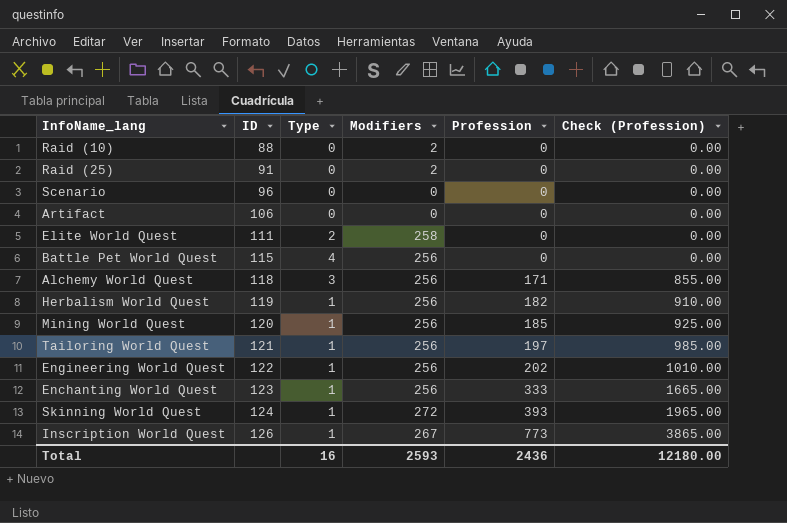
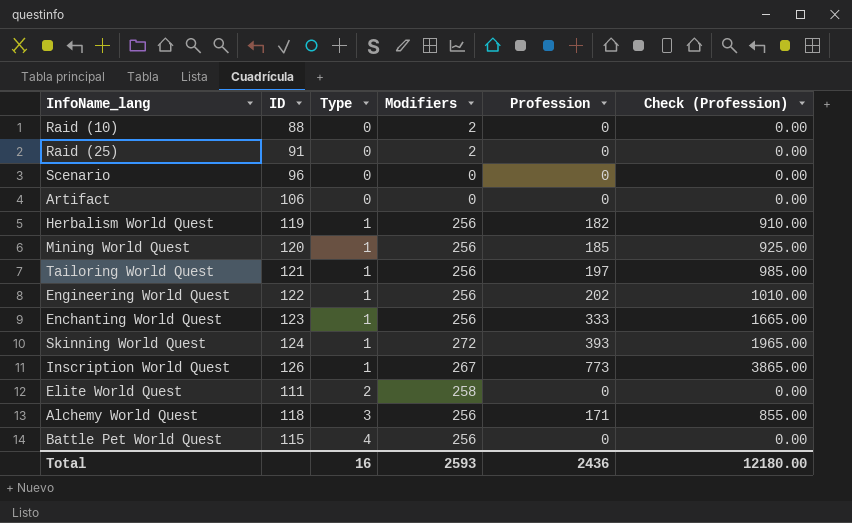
row order: ID ascending -> Type ascending

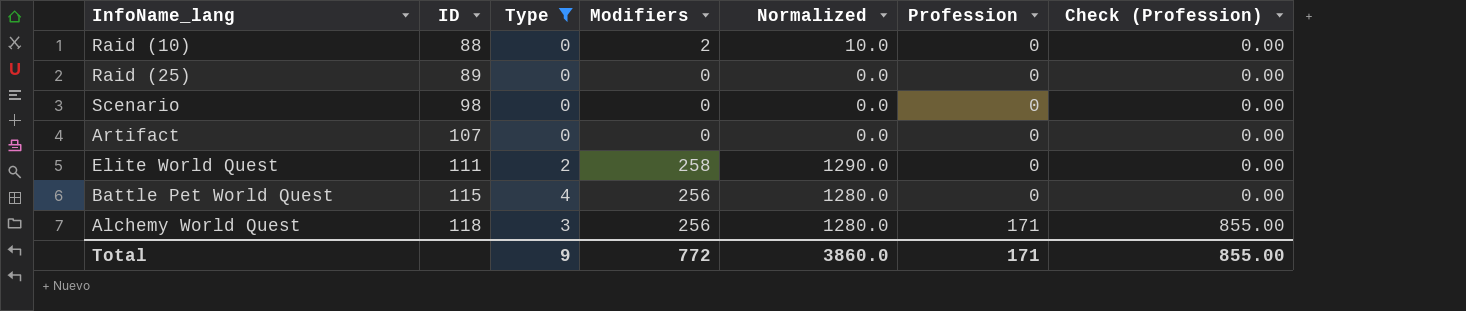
filter: none -> Type != 1
row order: Type ascending -> ID ascending
column Normalized | formula: none -> [Modifiers] * 5
Raid (25) | ID: 91 -> 89
Raid (25) | Modifiers: 2 -> 0
Scenario | ID: 96 -> 98
Artifact | ID: 106 -> 107
Total | Type: 16 -> 9
Total | Modifiers: 2593 -> 772
Total | Profession: 2436 -> 171
Total | Check (Profession): 12180.00 -> 855.00

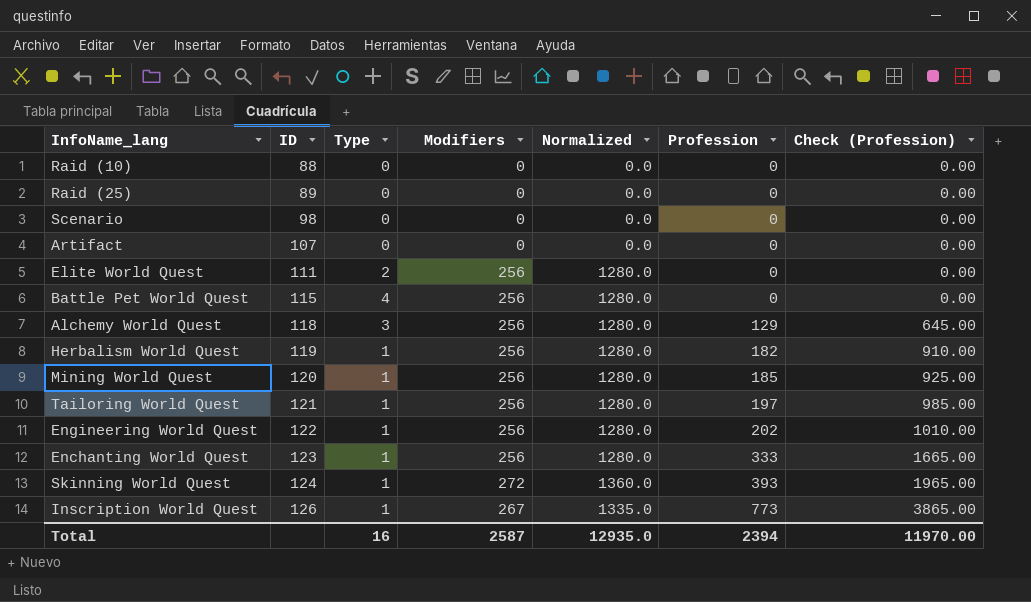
filter: Type != 1 -> none
Raid (10) | Modifiers: 2 -> 0
Raid (10) | Normalized: 10.0 -> 0.0
Elite World Quest | Modifiers: 258 -> 256
Elite World Quest | Normalized: 1290.0 -> 1280.0
Alchemy World Quest | Profession: 171 -> 129
Alchemy World Quest | Check (Profession): 855.00 -> 645.00
Total | Type: 9 -> 16
Total | Modifiers: 772 -> 2587
Total | Normalized: 3860.0 -> 12935.0
Total | Profession: 171 -> 2394
Total | Check (Profession): 855.00 -> 11970.00

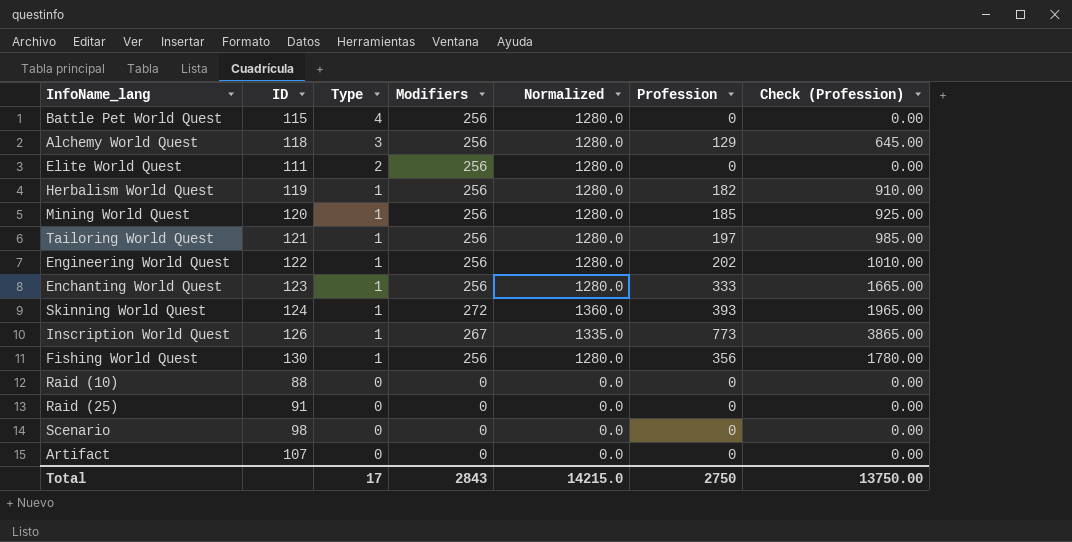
row order: ID ascending -> Type descending
row Fishing World Quest: none -> 130 | 1 | 256 | 1280.0 | 356 | 1780.00
Raid (25) | ID: 89 -> 91
Total | Type: 16 -> 17
Total | Modifiers: 2587 -> 2843
Total | Normalized: 12935.0 -> 14215.0
Total | Profession: 2394 -> 2750
Total | Check (Profession): 11970.00 -> 13750.00

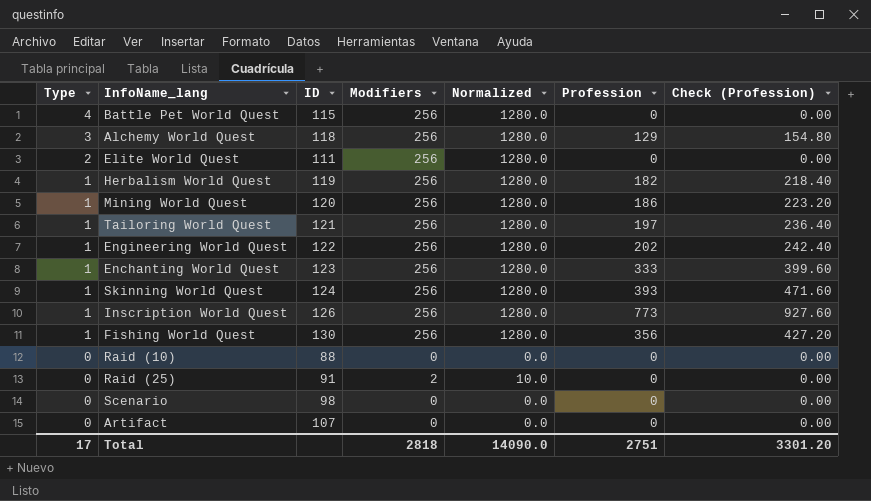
column Type | position: 3 -> 1
column Check (Profession) | formula: [Profession] * 5 -> [Profession] * 1.2
Mining World Quest | Profession: 185 -> 186
Skinning World Quest | Modifiers: 272 -> 256
Skinning World Quest | Normalized: 1360.0 -> 1280.0
Inscription World Quest | Modifiers: 267 -> 256
Inscription World Quest | Normalized: 1335.0 -> 1280.0
Raid (25) | Modifiers: 0 -> 2
Raid (25) | Normalized: 0.0 -> 10.0
Total | Modifiers: 2843 -> 2818
Total | Normalized: 14215.0 -> 14090.0
Total | Profession: 2750 -> 2751
Total | Check (Profession): 13750.00 -> 3301.20

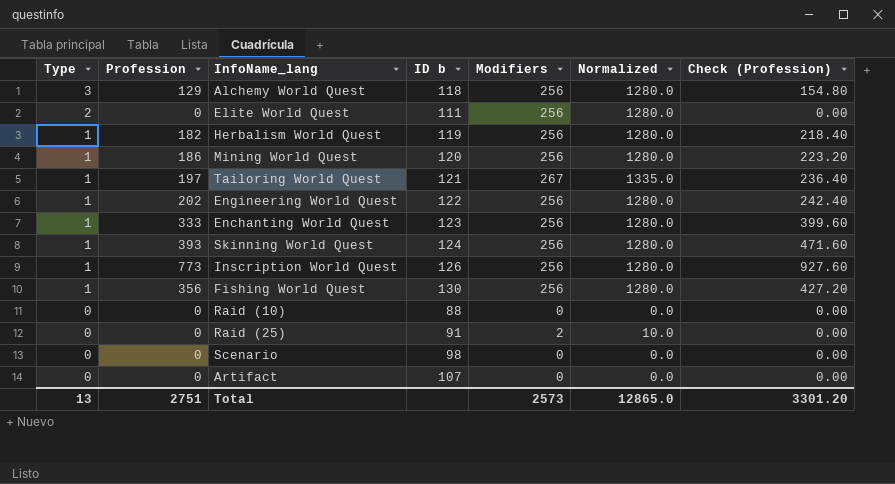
column Profession | position: 6 -> 2
column name: ID -> ID b
row Battle Pet World Quest: 4 | 115 | 256 | 1280.0 | 0 | 0.00 -> none
Tailoring World Quest | Modifiers: 256 -> 267
Tailoring World Quest | Normalized: 1280.0 -> 1335.0
Total | Type: 17 -> 13
Total | Modifiers: 2818 -> 2573
Total | Normalized: 14090.0 -> 12865.0

